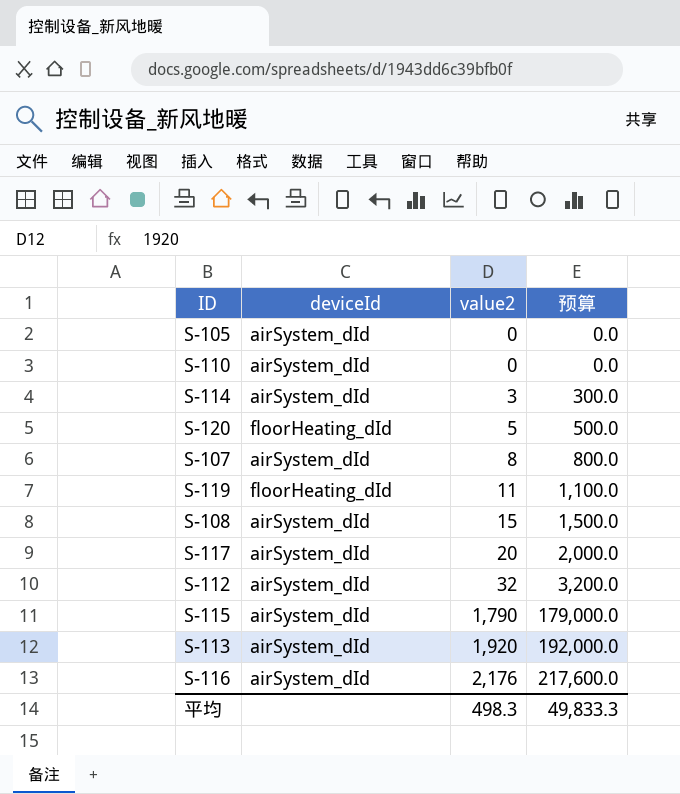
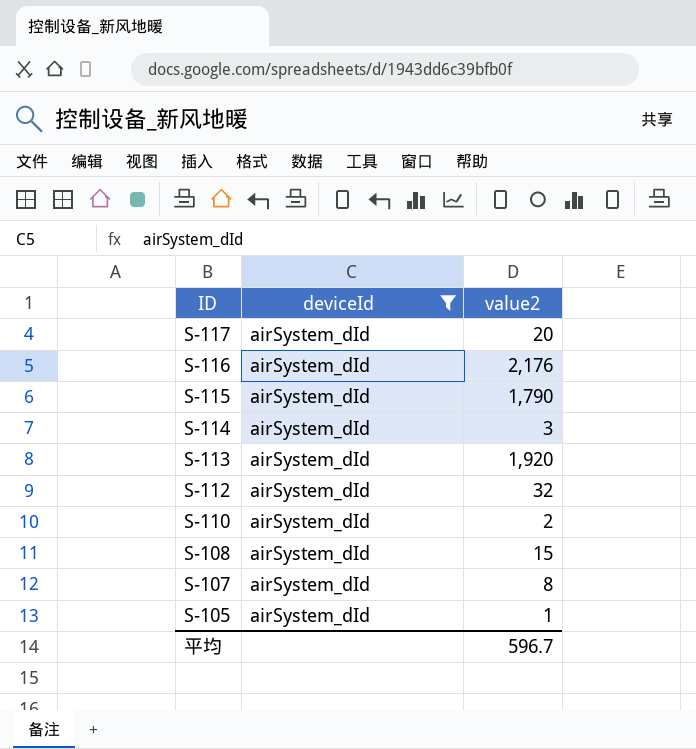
filter: none -> deviceId = airSystem_dId
row order: value2 ascending -> ID descending
column 预算 | formula: [value2] * 100 -> none
S-110 | value2: 0 -> 2
S-105 | value2: 0 -> 1
平均 | value2: 498.3 -> 596.7

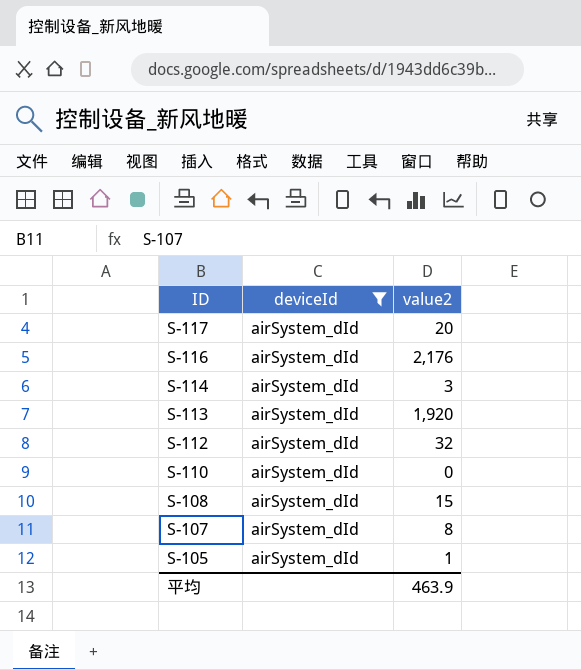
row S-115: airSystem_dId | 1,790 -> none
S-110 | value2: 2 -> 0
平均 | value2: 596.7 -> 463.9

